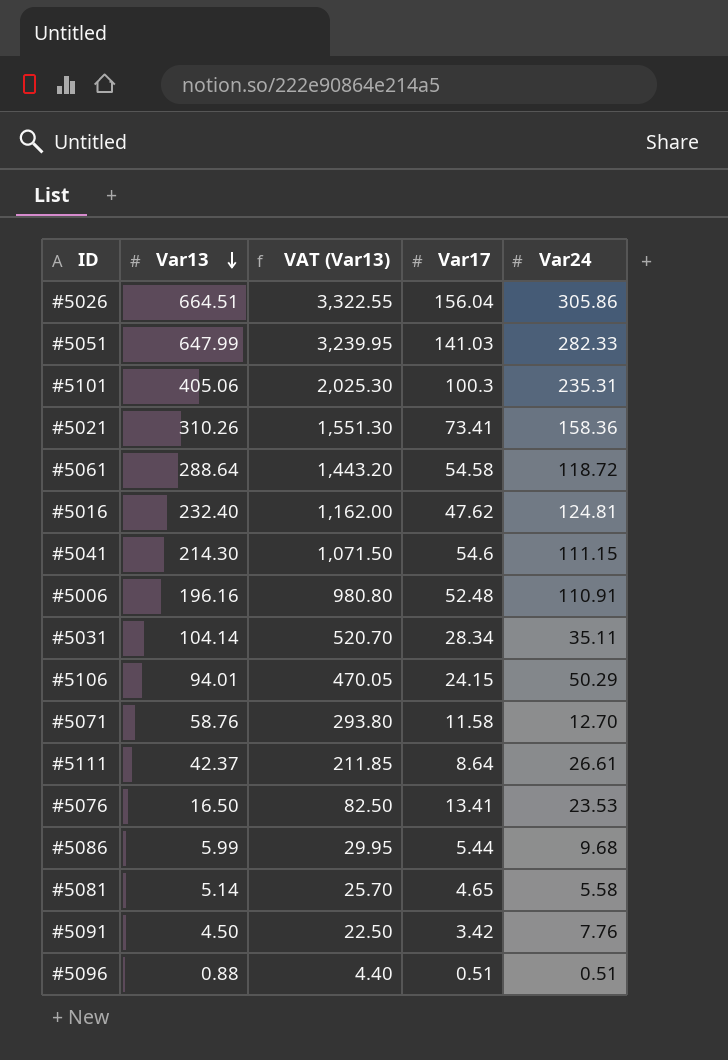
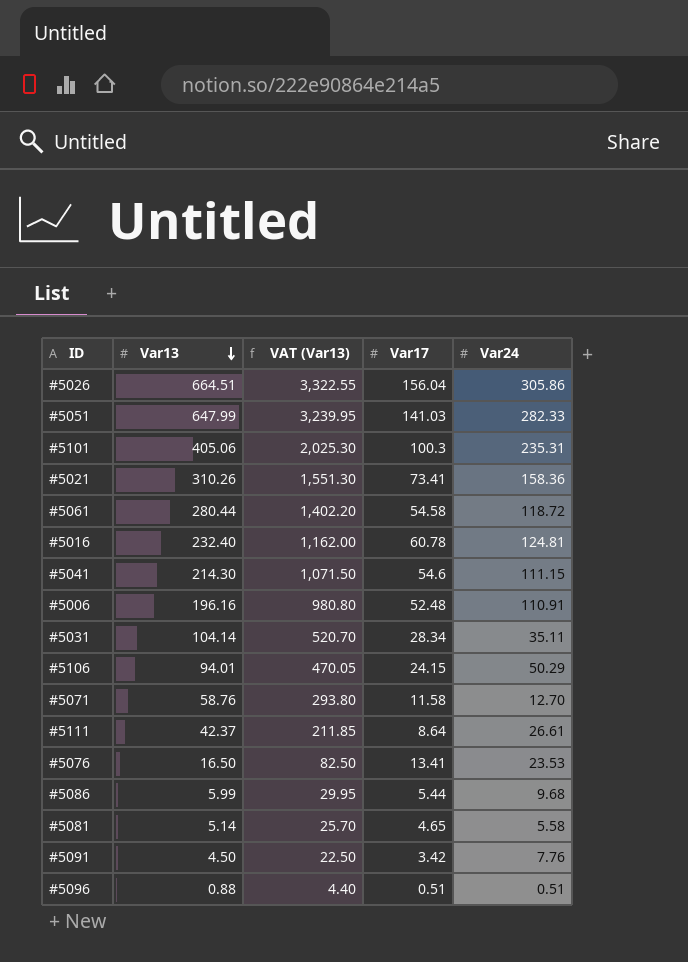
#5061 | Var13: 288.64 -> 280.44
#5061 | VAT (Var13): 1,443.20 -> 1,402.20
#5016 | Var17: 47.62 -> 60.78

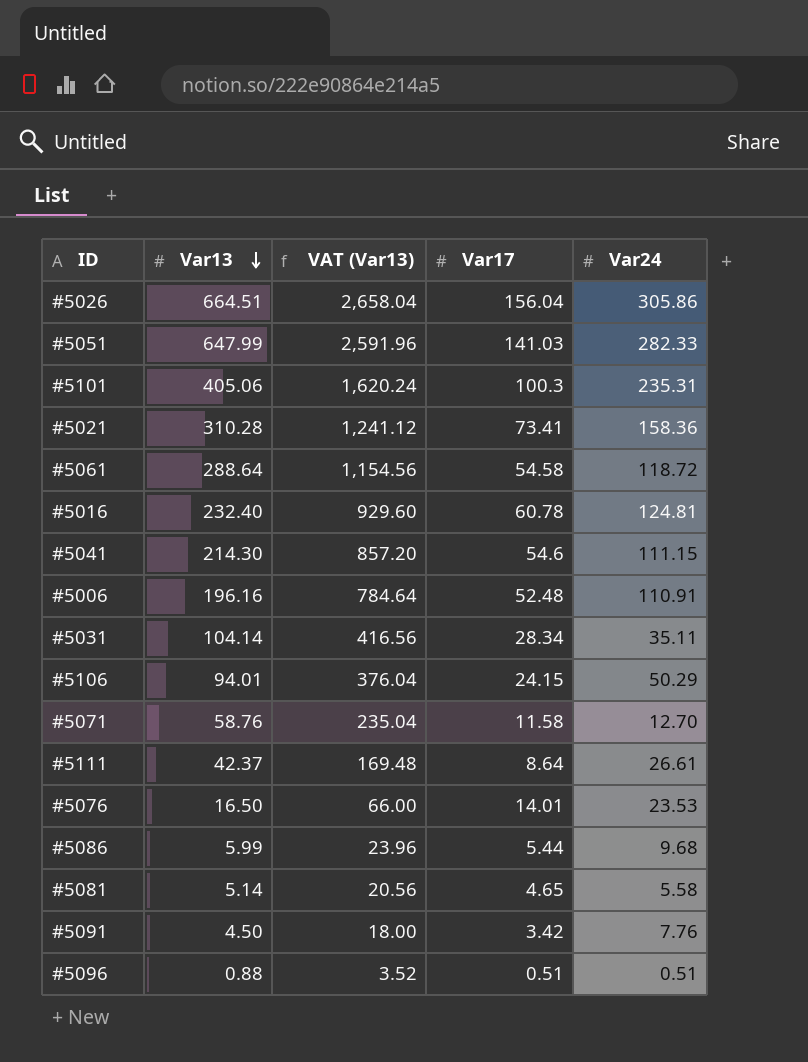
column VAT (Var13) | formula: [Var13] * 5 -> [Var13] * 4
#5021 | Var13: 310.26 -> 310.28
#5061 | Var13: 280.44 -> 288.64
#5076 | Var17: 13.41 -> 14.01

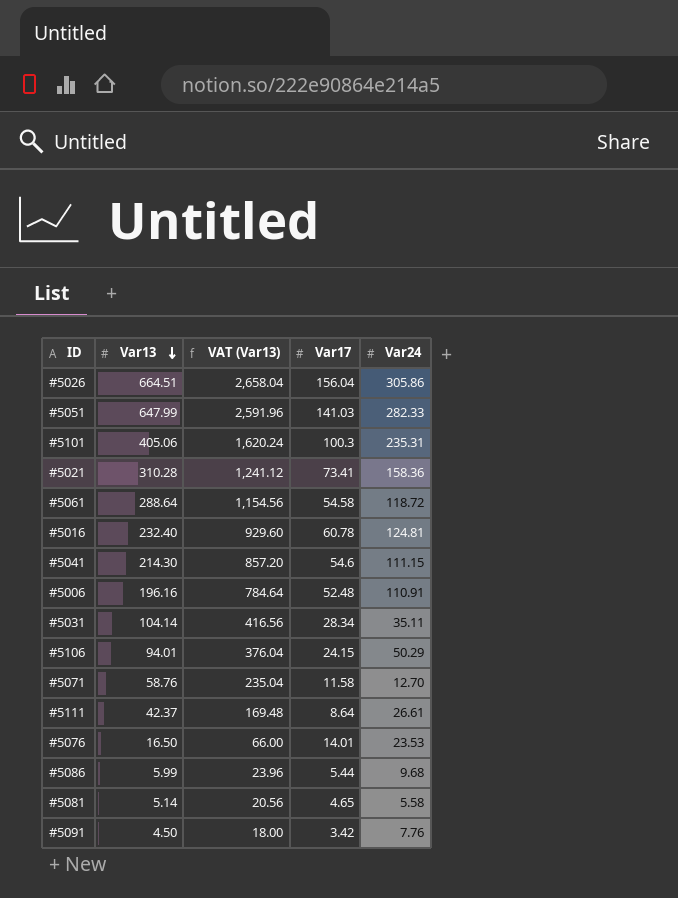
row #5096: 0.88 | 3.52 | 0.51 | 0.51 -> none

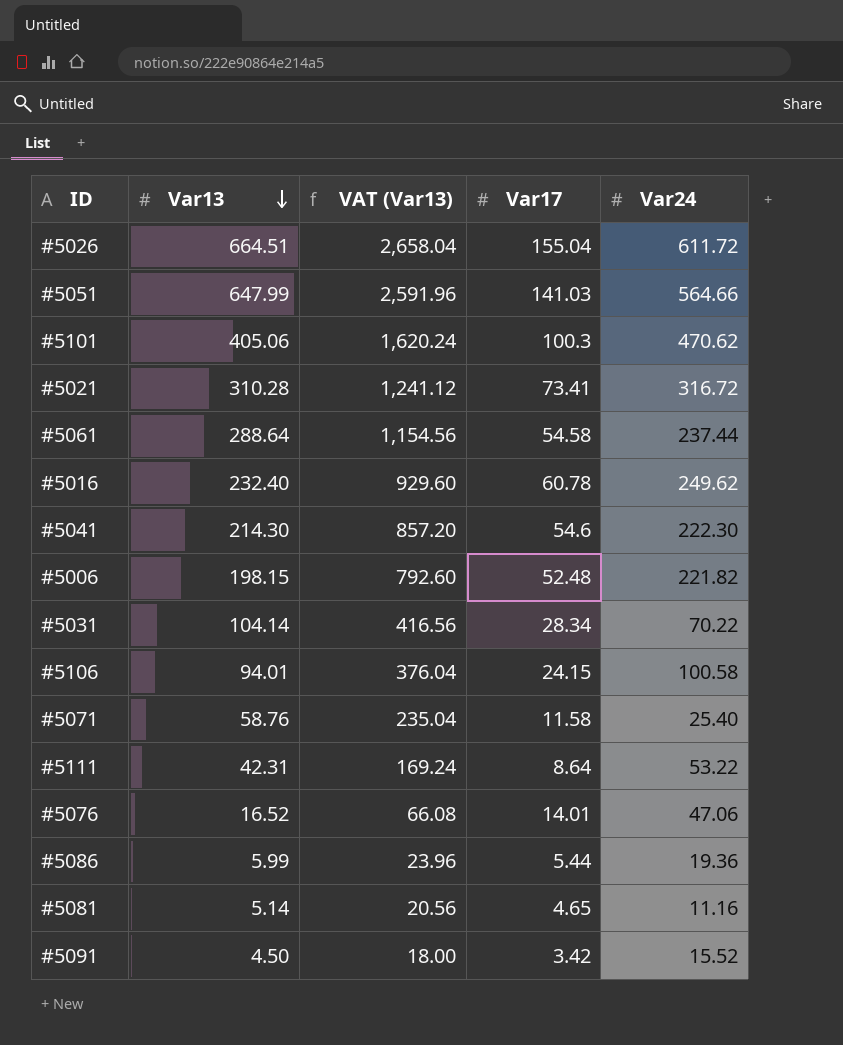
#5026 | Var17: 156.04 -> 155.04
#5026 | Var24: 305.86 -> 611.72
#5051 | Var24: 282.33 -> 564.66
#5101 | Var24: 235.31 -> 470.62
#5021 | Var24: 158.36 -> 316.72
#5061 | Var24: 118.72 -> 237.44
#5016 | Var24: 124.81 -> 249.62
#5041 | Var24: 111.15 -> 222.30
#5006 | Var13: 196.16 -> 198.15
#5006 | VAT (Var13): 784.64 -> 792.60
#5006 | Var24: 110.91 -> 221.82
#5031 | Var24: 35.11 -> 70.22
#5106 | Var24: 50.29 -> 100.58
#5071 | Var24: 12.70 -> 25.40
#5111 | Var13: 42.37 -> 42.31
#5111 | VAT (Var13): 169.48 -> 169.24
#5111 | Var24: 26.61 -> 53.22
#5076 | Var13: 16.50 -> 16.52
#5076 | VAT (Var13): 66.00 -> 66.08
#5076 | Var24: 23.53 -> 47.06
#5086 | Var24: 9.68 -> 19.36
#5081 | Var24: 5.58 -> 11.16
#5091 | Var24: 7.76 -> 15.52

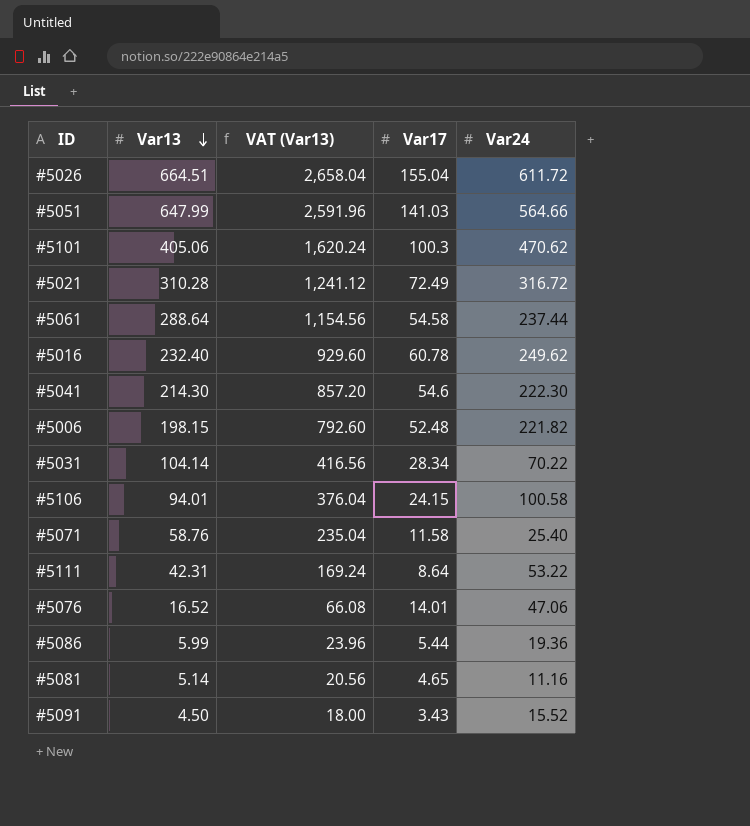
#5021 | Var17: 73.41 -> 72.49
#5091 | Var17: 3.42 -> 3.43

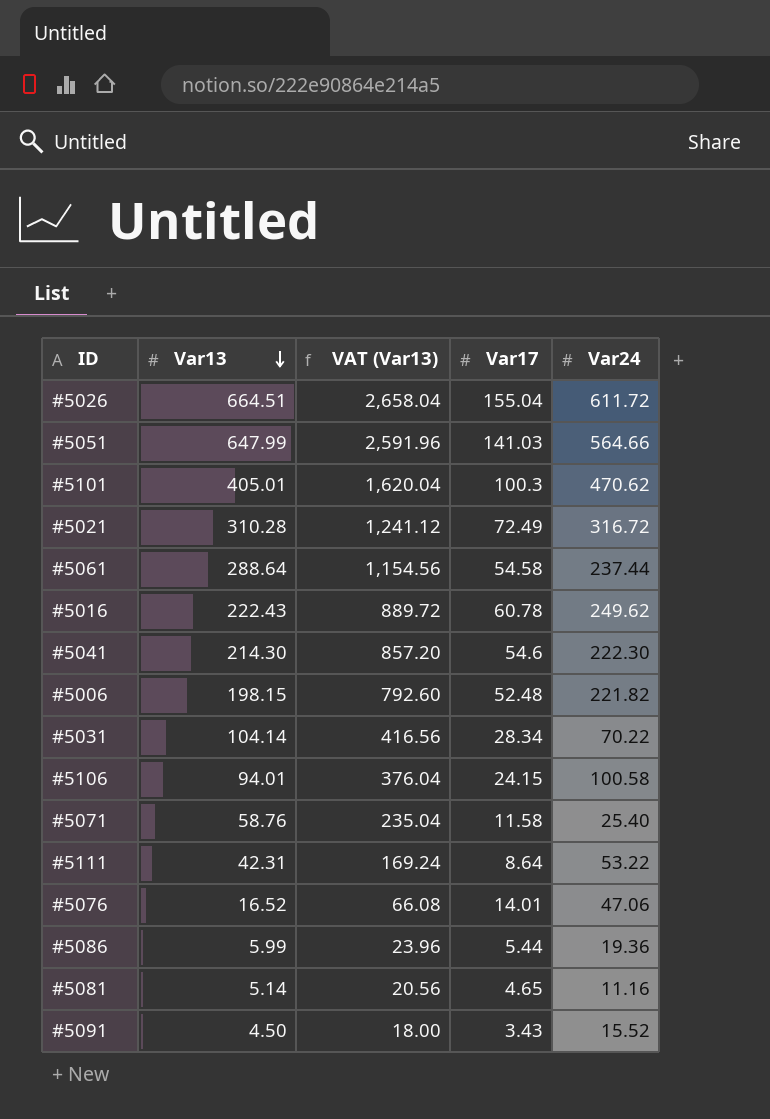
#5101 | Var13: 405.06 -> 405.01
#5101 | VAT (Var13): 1,620.24 -> 1,620.04
#5016 | Var13: 232.40 -> 222.43
#5016 | VAT (Var13): 929.60 -> 889.72

